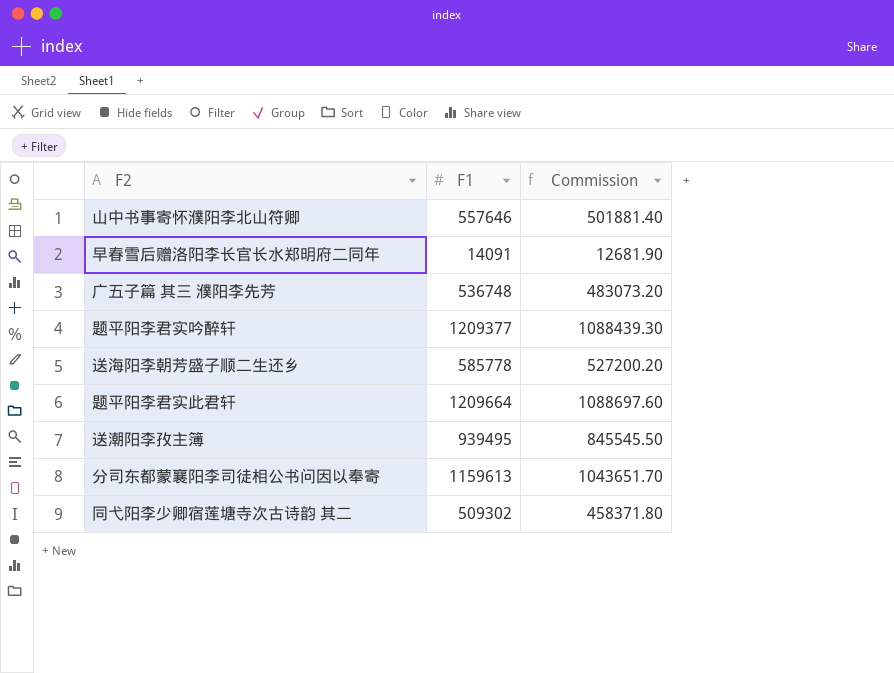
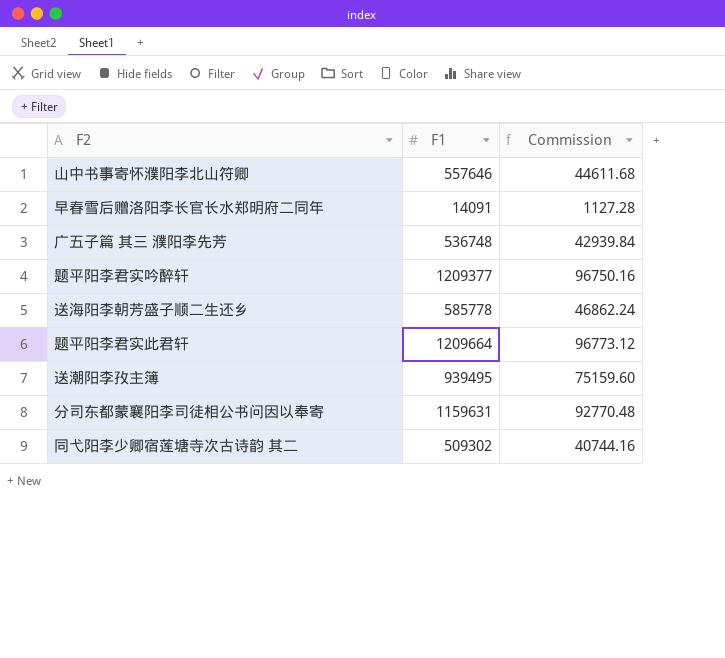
column Commission | formula: [F1] * 0.9 -> [F1] * 0.08
分司东都蒙襄阳李司徒相公书问因以奉寄 | F1: 1159613 -> 1159631

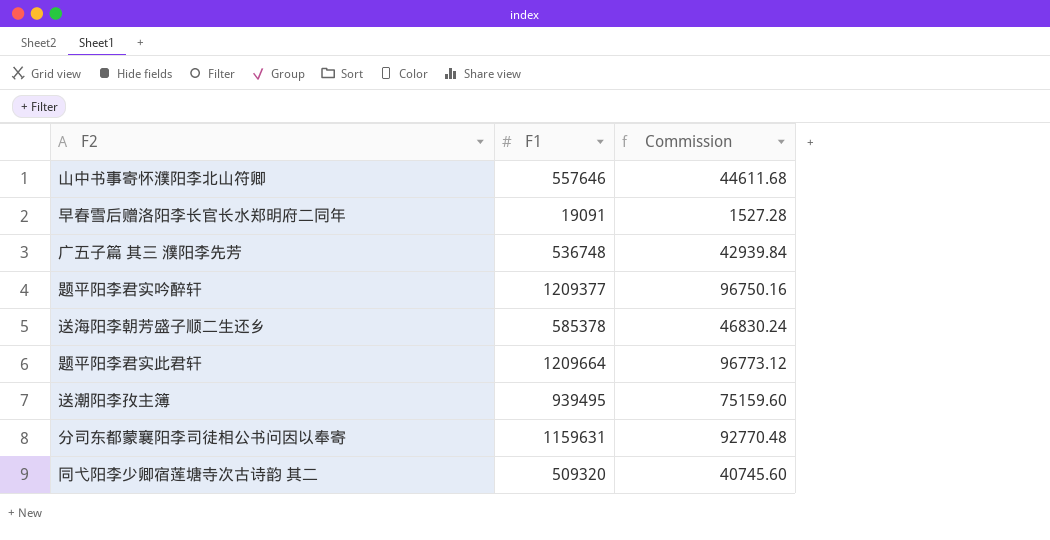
早春雪后赠洛阳李长官长水郑明府二同年 | F1: 14091 -> 19091
早春雪后赠洛阳李长官长水郑明府二同年 | Commission: 1127.28 -> 1527.28
送海阳李朝芳盛子顺二生还乡 | F1: 585778 -> 585378
送海阳李朝芳盛子顺二生还乡 | Commission: 46862.24 -> 46830.24
同弋阳李少卿宿莲塘寺次古诗韵 其二 | F1: 509302 -> 509320
同弋阳李少卿宿莲塘寺次古诗韵 其二 | Commission: 40744.16 -> 40745.60

